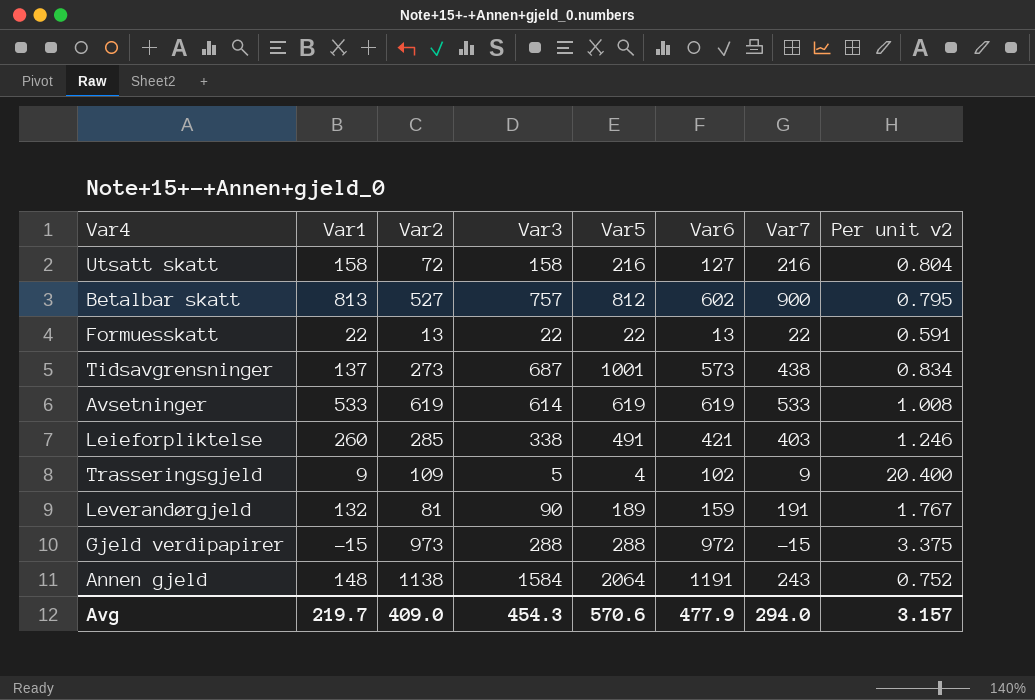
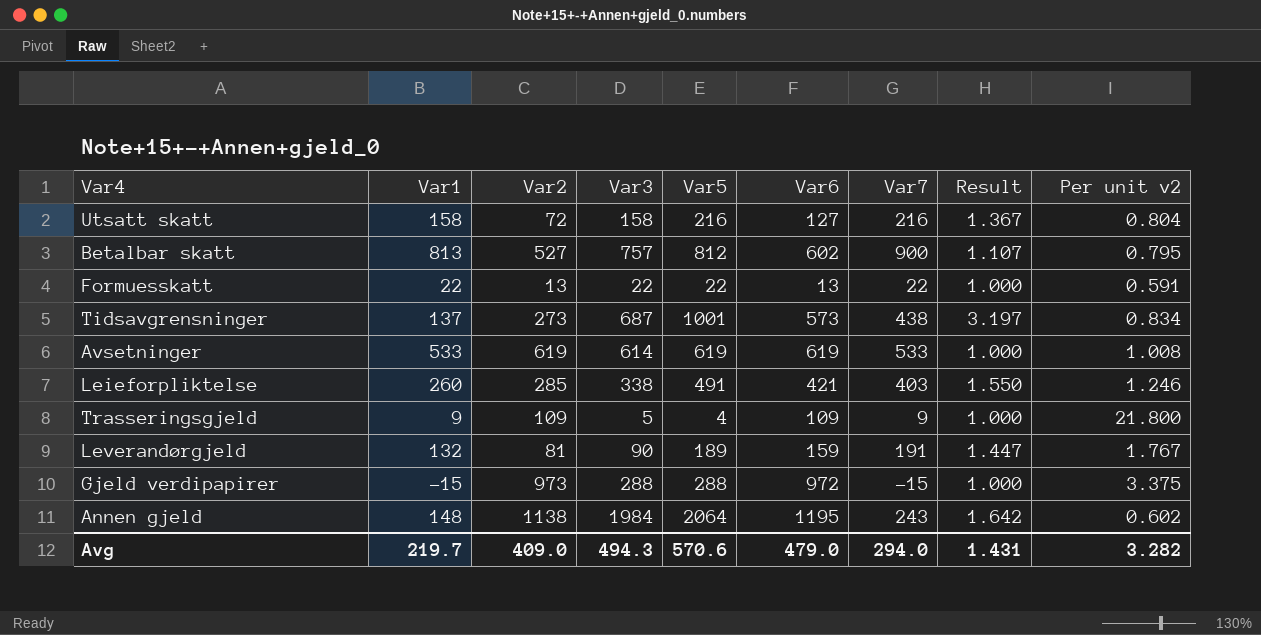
column Result | formula: none -> [Var7] / [Var1]
Trasseringsgjeld | Var6: 102 -> 109
Trasseringsgjeld | Per unit v2: 20.400 -> 21.800
Annen gjeld | Var3: 1584 -> 1984
Annen gjeld | Var6: 1191 -> 1195
Annen gjeld | Per unit v2: 0.752 -> 0.602
Avg | Var3: 454.3 -> 494.3
Avg | Var6: 477.9 -> 479.0
Avg | Per unit v2: 3.157 -> 3.282

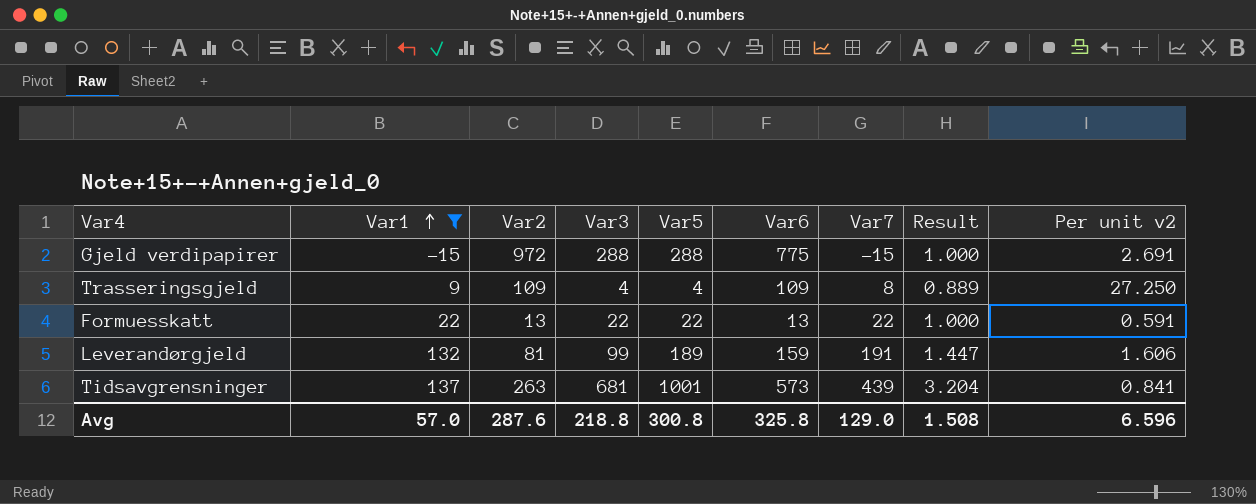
filter: none -> Var1 <= 137
row order: none -> Var1 ascending
Gjeld verdipapirer | Var2: 973 -> 972
Gjeld verdipapirer | Var6: 972 -> 775
Gjeld verdipapirer | Per unit v2: 3.375 -> 2.691
Trasseringsgjeld | Var3: 5 -> 4
Trasseringsgjeld | Var7: 9 -> 8
Trasseringsgjeld | Result: 1.000 -> 0.889
Trasseringsgjeld | Per unit v2: 21.800 -> 27.250
Leverandørgjeld | Var3: 90 -> 99
Leverandørgjeld | Per unit v2: 1.767 -> 1.606
Tidsavgrensninger | Var2: 273 -> 263
Tidsavgrensninger | Var3: 687 -> 681
Tidsavgrensninger | Var7: 438 -> 439
Tidsavgrensninger | Result: 3.197 -> 3.204
Tidsavgrensninger | Per unit v2: 0.834 -> 0.841
Avg | Var1: 219.7 -> 57.0
Avg | Var2: 409.0 -> 287.6
Avg | Var3: 494.3 -> 218.8
Avg | Var5: 570.6 -> 300.8
Avg | Var6: 479.0 -> 325.8
Avg | Var7: 294.0 -> 129.0
Avg | Result: 1.431 -> 1.508
Avg | Per unit v2: 3.282 -> 6.596

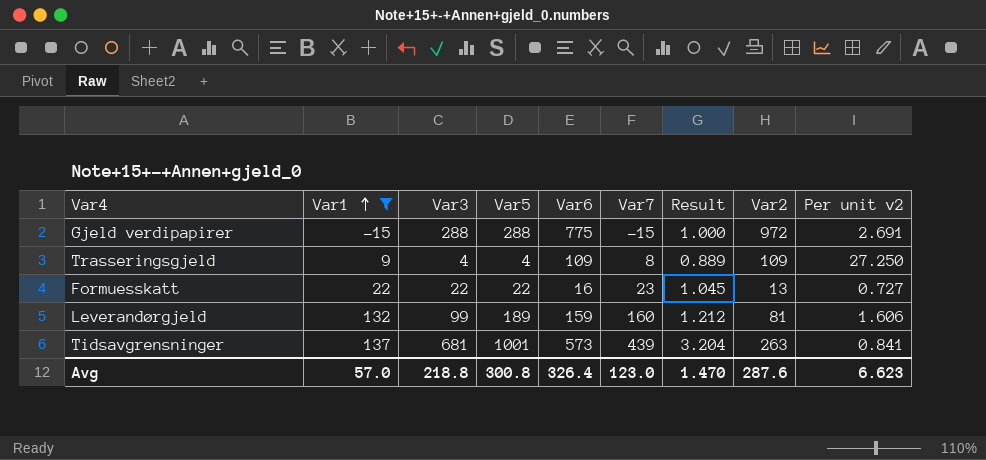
column Var2 | position: 3 -> 8
Formuesskatt | Var6: 13 -> 16
Formuesskatt | Var7: 22 -> 23
Formuesskatt | Result: 1.000 -> 1.045
Formuesskatt | Per unit v2: 0.591 -> 0.727
Leverandørgjeld | Var7: 191 -> 160
Leverandørgjeld | Result: 1.447 -> 1.212
Avg | Var6: 325.8 -> 326.4
Avg | Var7: 129.0 -> 123.0
Avg | Result: 1.508 -> 1.470
Avg | Per unit v2: 6.596 -> 6.623

